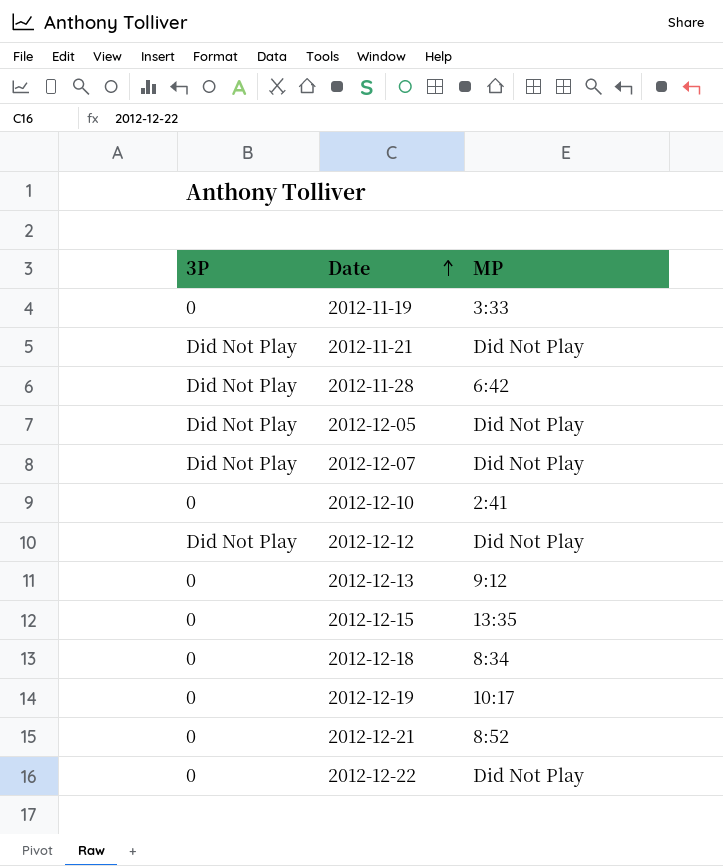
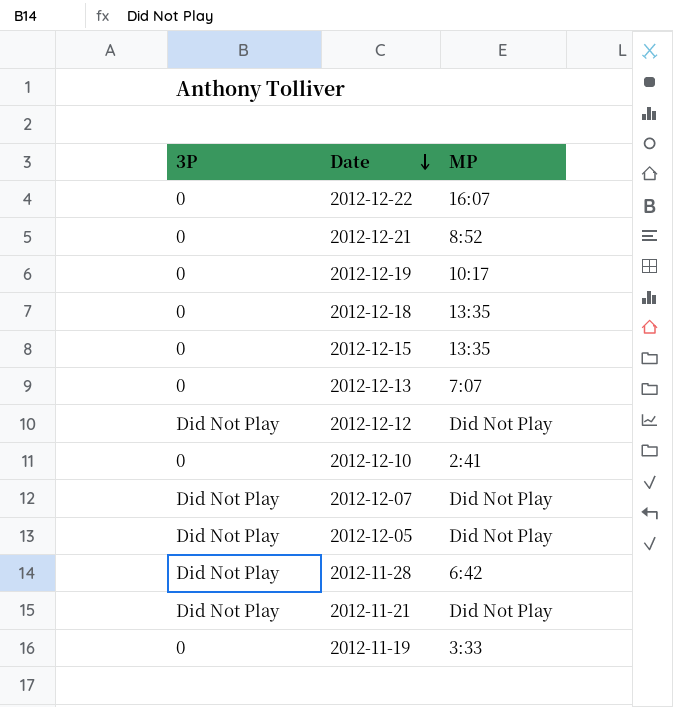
row order: Date ascending -> Date descending
2012-12-22 | MP: Did Not Play -> 16:07
2012-12-18 | MP: 8:34 -> 13:35
2012-12-13 | MP: 9:12 -> 7:07

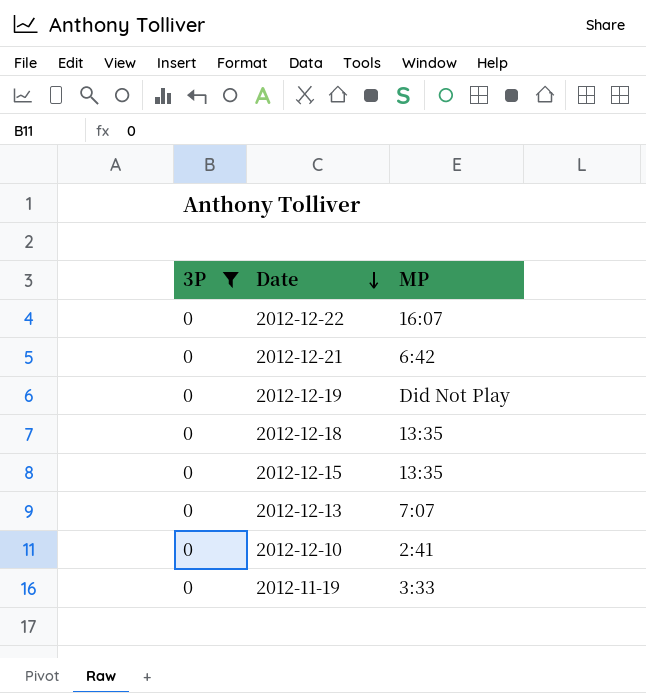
filter: none -> 3P = 0
2012-12-21 | MP: 8:52 -> 6:42
2012-12-19 | MP: 10:17 -> Did Not Play

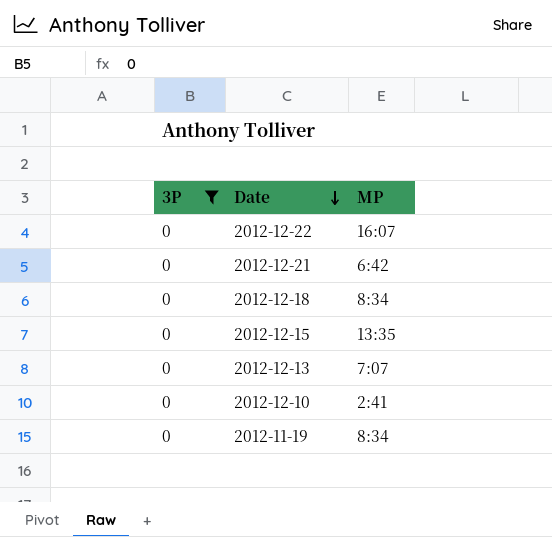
row 2012-12-19: 0 | Did Not Play -> none
2012-12-18 | MP: 13:35 -> 8:34
2012-11-19 | MP: 3:33 -> 8:34

